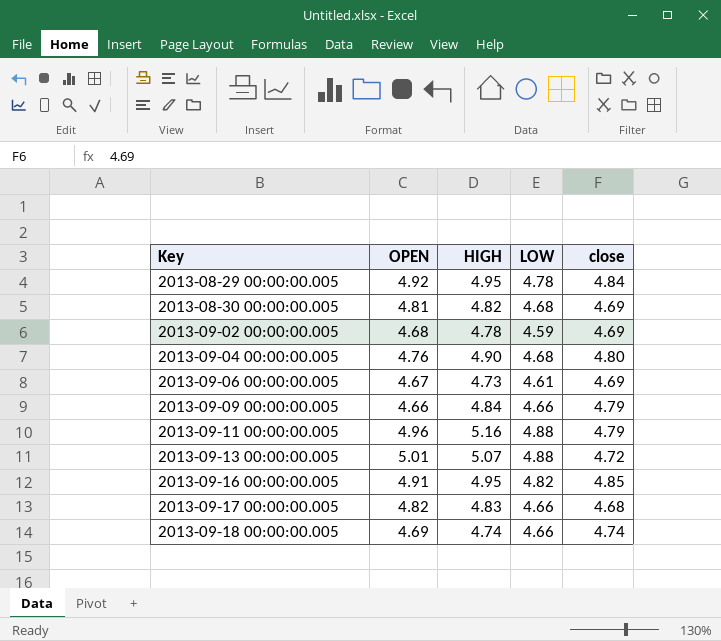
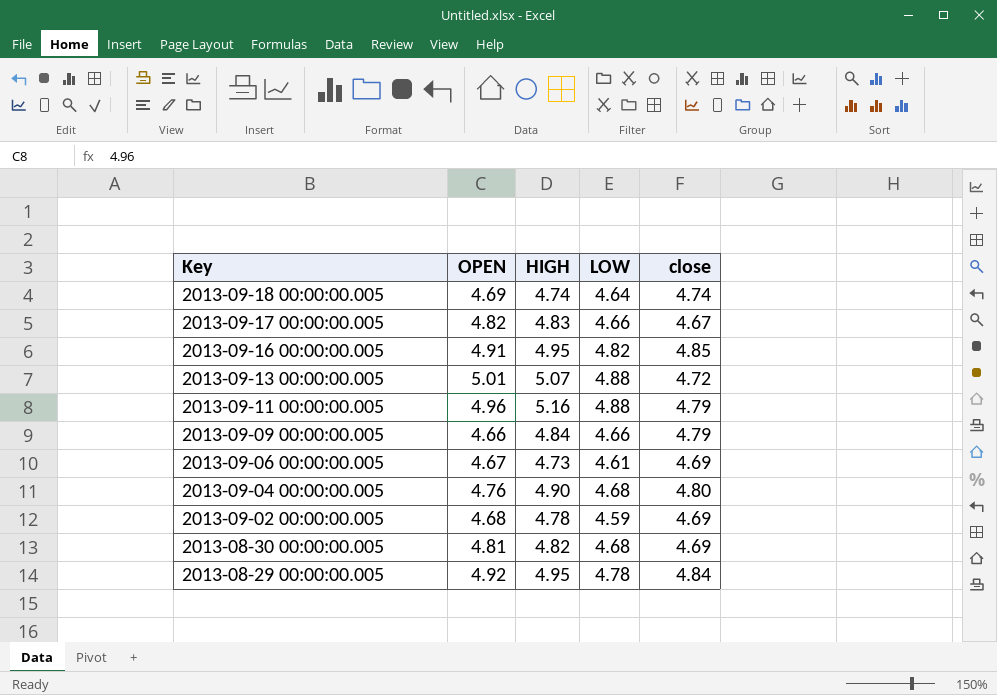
row order: Key ascending -> Key descending
2013-09-18 00:00:00.005 | LOW: 4.66 -> 4.64
2013-09-17 00:00:00.005 | close: 4.68 -> 4.67

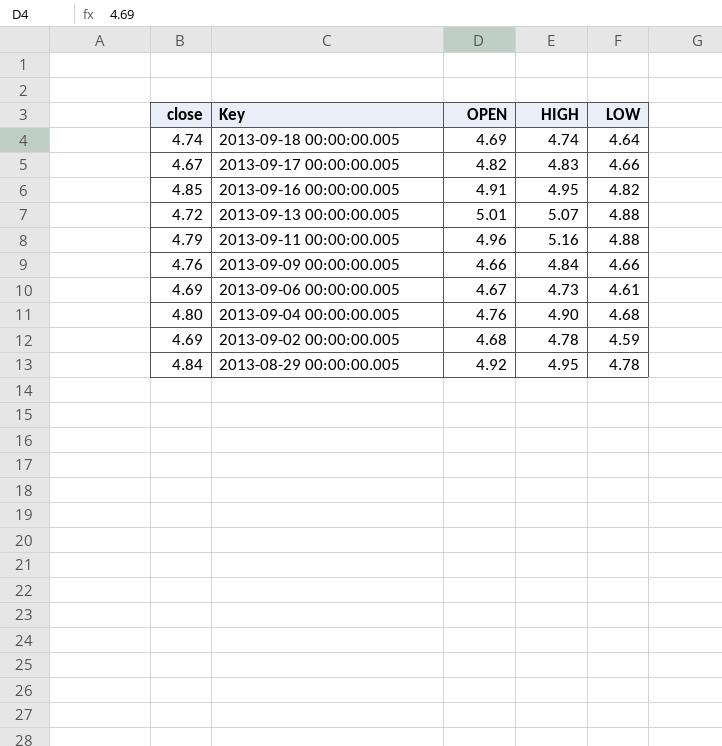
column close | position: 5 -> 1
row 2013-08-30 00:00:00.005: 4.81 | 4.82 | 4.68 | 4.69 -> none
2013-09-09 00:00:00.005 | close: 4.79 -> 4.76

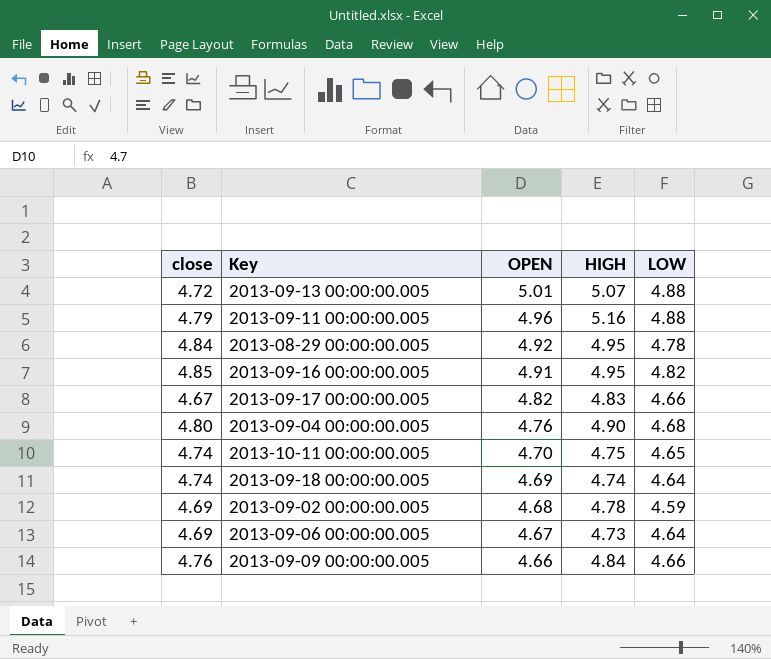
row order: Key descending -> OPEN descending
row 2013-10-11 00:00:00.005: none -> 4.74 | 4.70 | 4.75 | 4.65
2013-09-06 00:00:00.005 | LOW: 4.61 -> 4.64

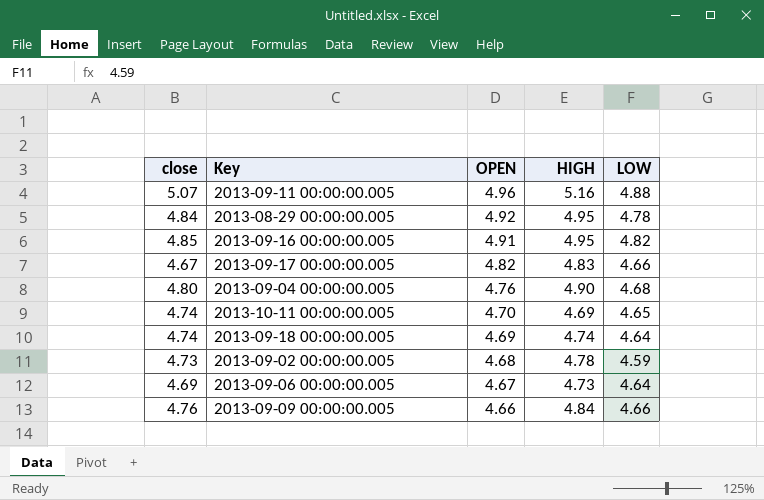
row 2013-09-13 00:00:00.005: 4.72 | 5.01 | 5.07 | 4.88 -> none
2013-09-11 00:00:00.005 | close: 4.79 -> 5.07
2013-10-11 00:00:00.005 | HIGH: 4.75 -> 4.69
2013-09-02 00:00:00.005 | close: 4.69 -> 4.73

